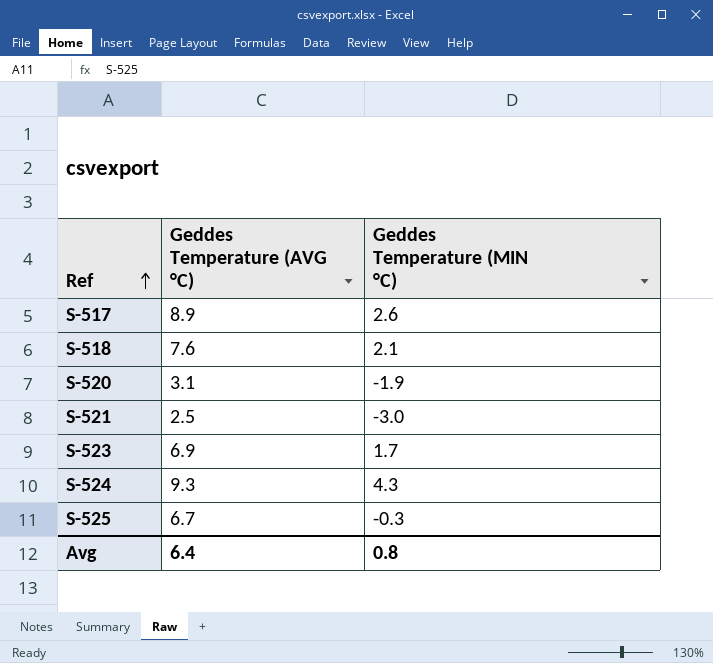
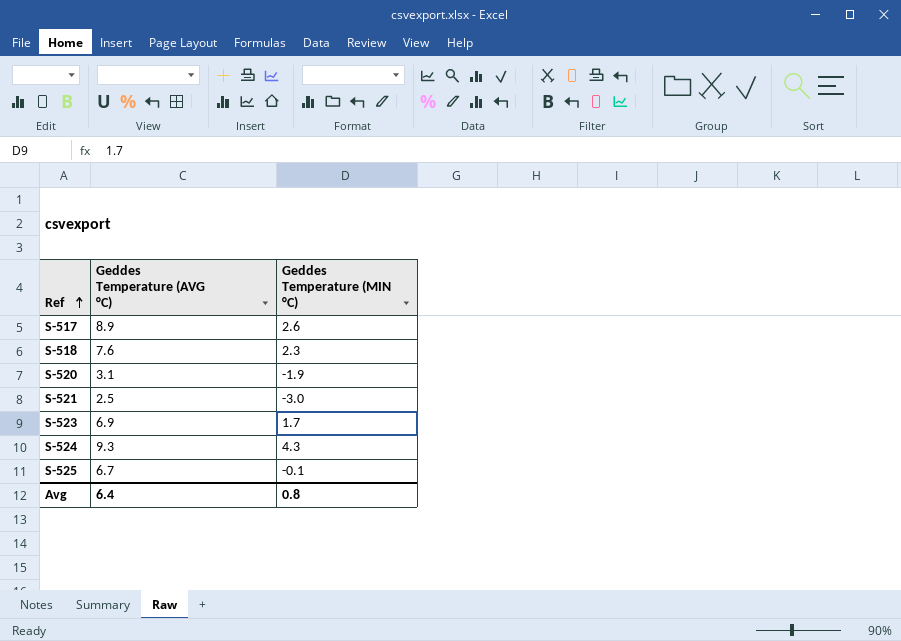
S-518 | Geddes Temperature (MIN °C): 2.1 -> 2.3
S-525 | Geddes Temperature (MIN °C): -0.3 -> -0.1

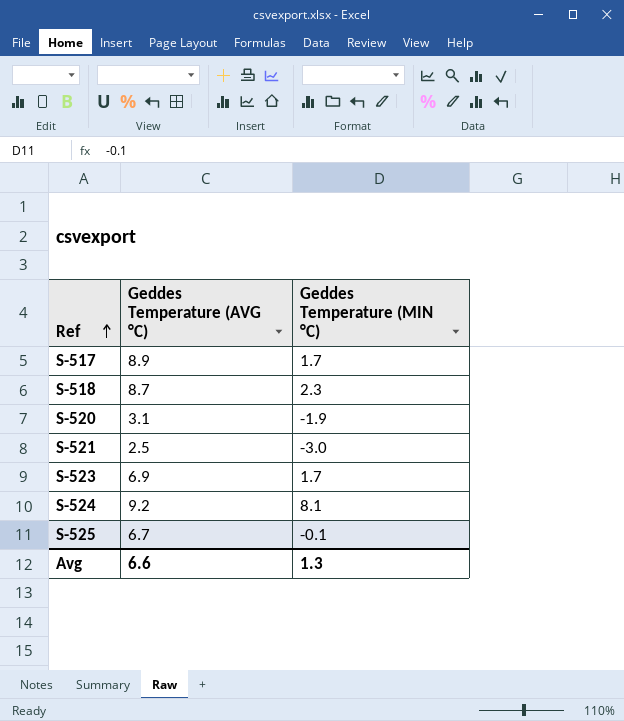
S-517 | Geddes Temperature (MIN °C): 2.6 -> 1.7
S-518 | Geddes Temperature (AVG °C): 7.6 -> 8.7
S-524 | Geddes Temperature (AVG °C): 9.3 -> 9.2
S-524 | Geddes Temperature (MIN °C): 4.3 -> 8.1
Avg | Geddes Temperature (AVG °C): 6.4 -> 6.6
Avg | Geddes Temperature (MIN °C): 0.8 -> 1.3

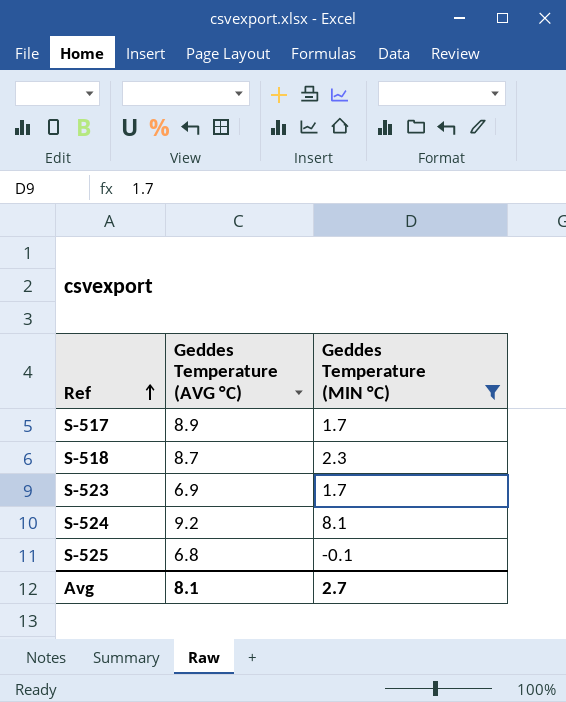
filter: none -> Geddes Temperature (MIN °C) >= -0.1
S-525 | Geddes Temperature (AVG °C): 6.7 -> 6.8
Avg | Geddes Temperature (AVG °C): 6.6 -> 8.1
Avg | Geddes Temperature (MIN °C): 1.3 -> 2.7

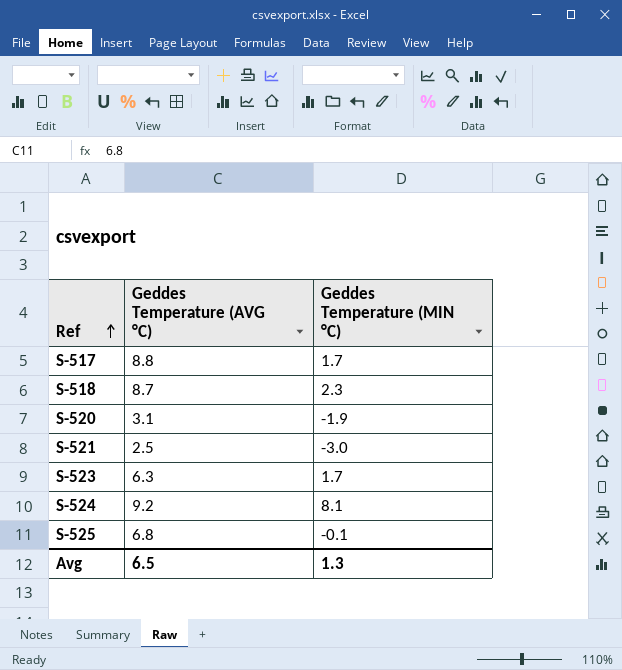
filter: Geddes Temperature (MIN °C) >= -0.1 -> none
S-517 | Geddes Temperature (AVG °C): 8.9 -> 8.8
S-523 | Geddes Temperature (AVG °C): 6.9 -> 6.3
Avg | Geddes Temperature (AVG °C): 8.1 -> 6.5
Avg | Geddes Temperature (MIN °C): 2.7 -> 1.3

